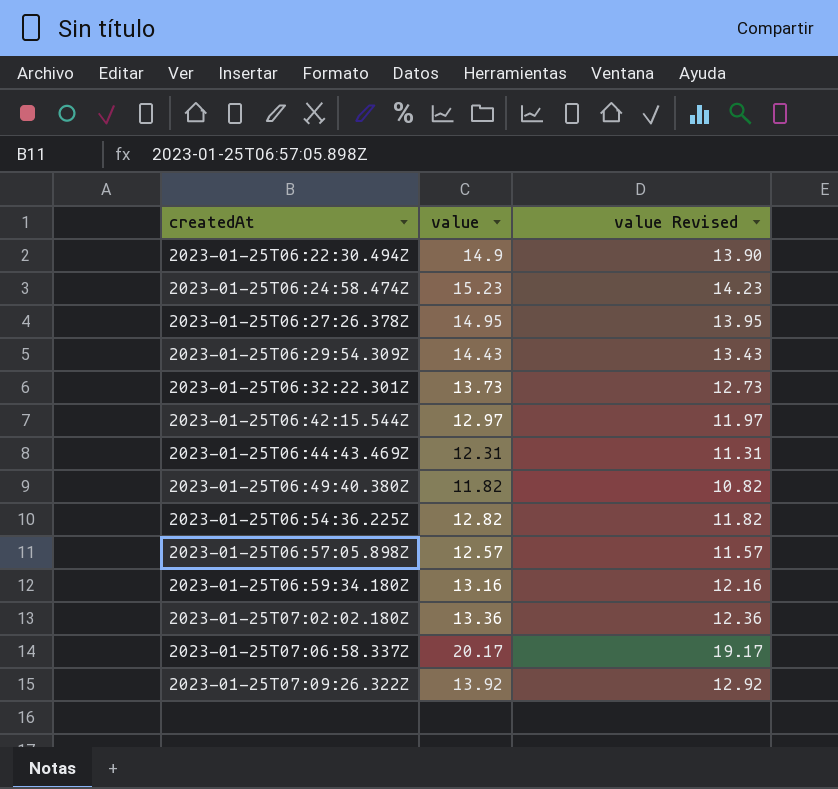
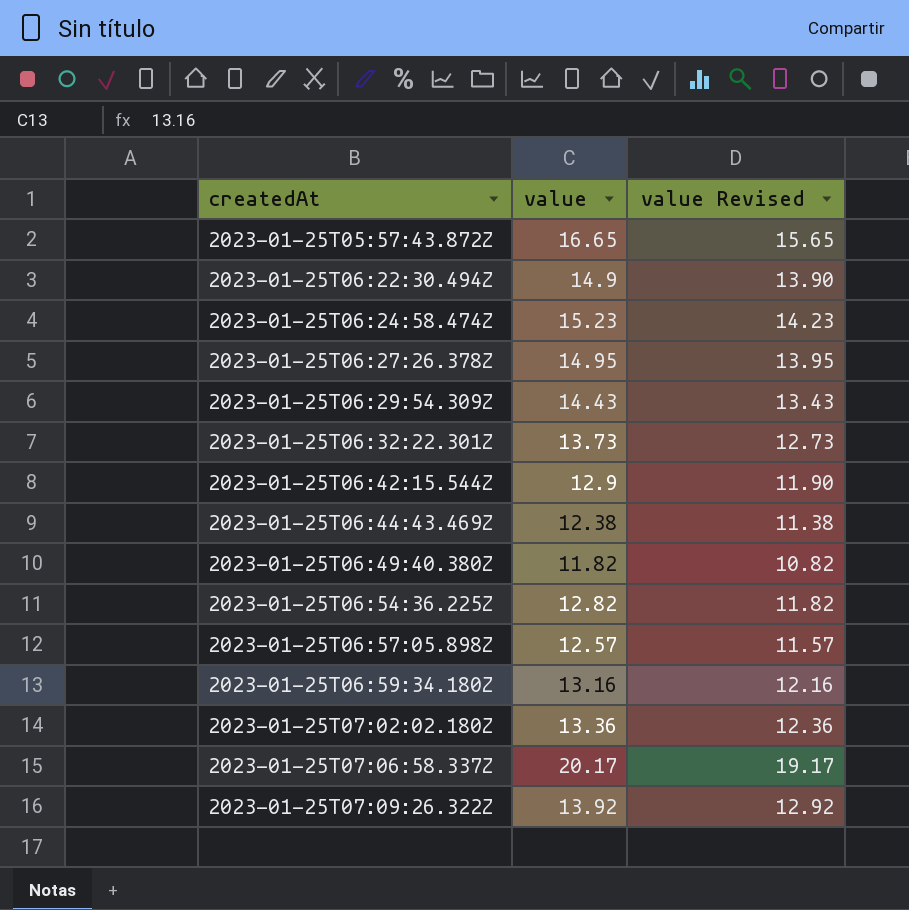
row 2023-01-25T05:57:43.872Z: none -> 16.65 | 15.65
2023-01-25T06:42:15.544Z | value: 12.97 -> 12.9
2023-01-25T06:42:15.544Z | value Revised: 11.97 -> 11.90
2023-01-25T06:44:43.469Z | value: 12.31 -> 12.38
2023-01-25T06:44:43.469Z | value Revised: 11.31 -> 11.38

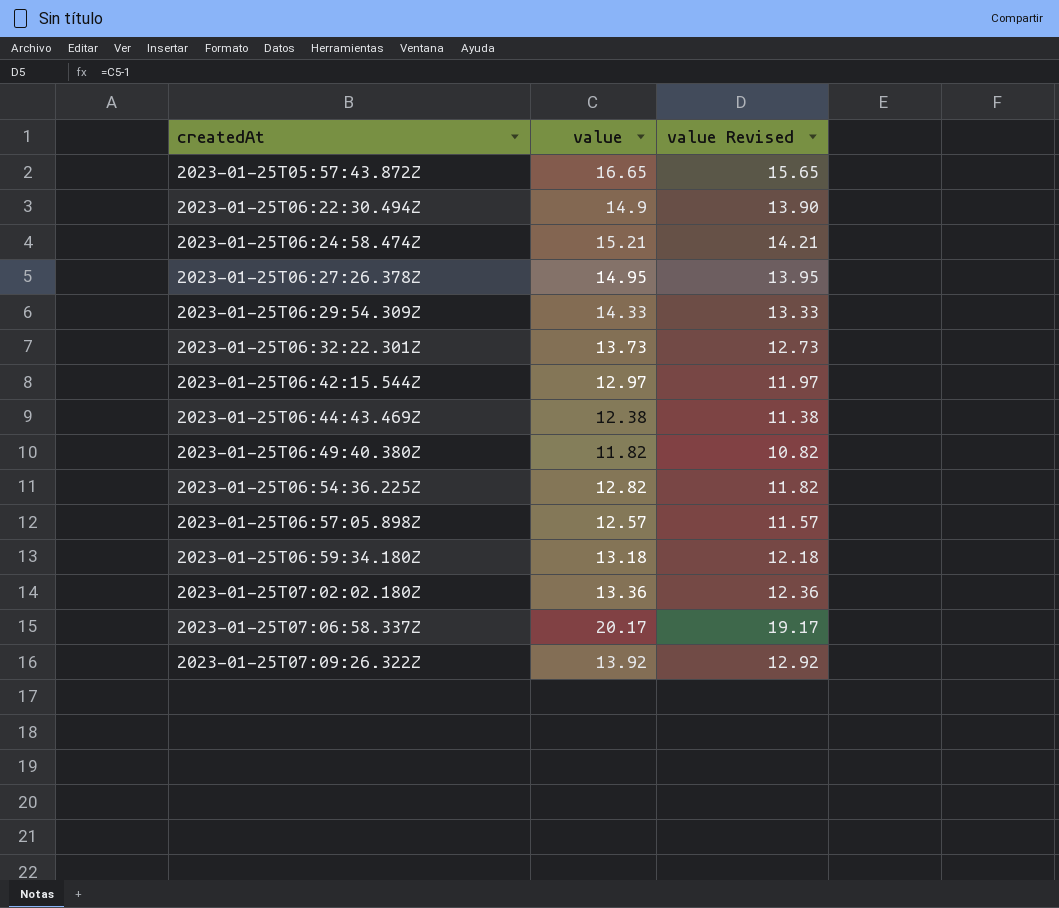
2023-01-25T06:24:58.474Z | value: 15.23 -> 15.21
2023-01-25T06:24:58.474Z | value Revised: 14.23 -> 14.21
2023-01-25T06:29:54.309Z | value: 14.43 -> 14.33
2023-01-25T06:29:54.309Z | value Revised: 13.43 -> 13.33
2023-01-25T06:42:15.544Z | value: 12.9 -> 12.97
2023-01-25T06:42:15.544Z | value Revised: 11.90 -> 11.97
2023-01-25T06:59:34.180Z | value: 13.16 -> 13.18
2023-01-25T06:59:34.180Z | value Revised: 12.16 -> 12.18

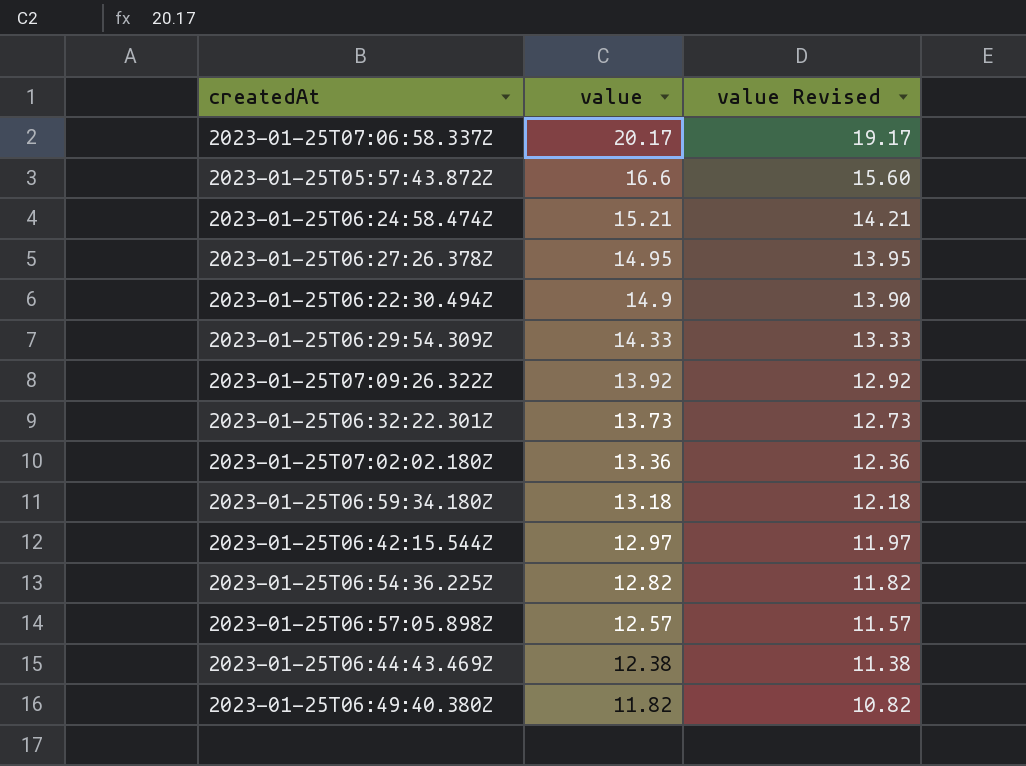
row order: createdAt ascending -> value descending
2023-01-25T05:57:43.872Z | value: 16.65 -> 16.6
2023-01-25T05:57:43.872Z | value Revised: 15.65 -> 15.60

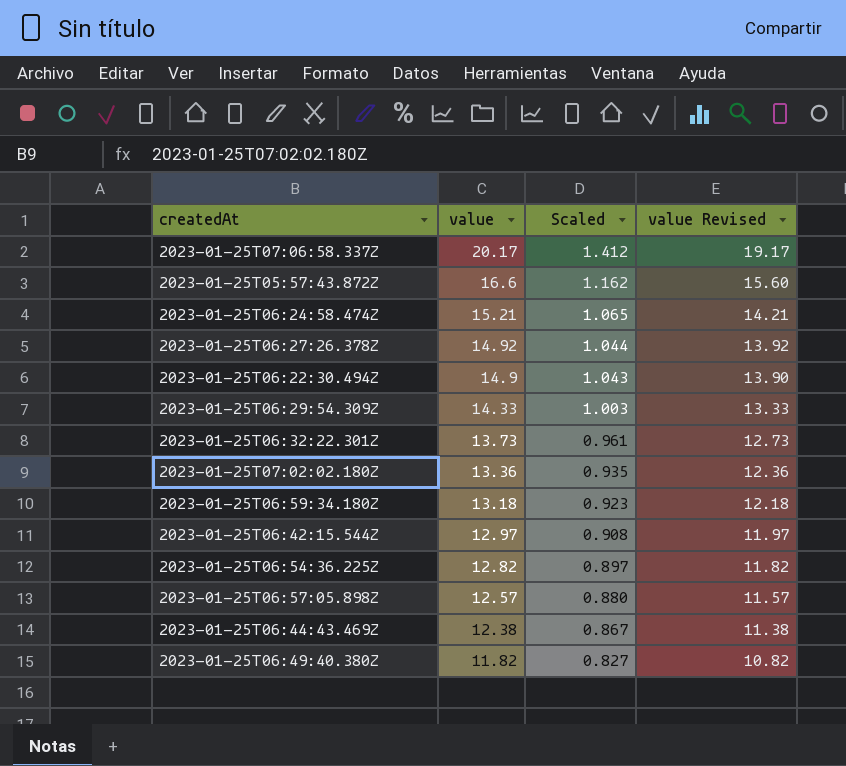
column Scaled | formula: none -> [value] * 0.07
row 2023-01-25T07:09:26.322Z: 13.92 | 12.92 -> none
2023-01-25T06:27:26.378Z | value: 14.95 -> 14.92
2023-01-25T06:27:26.378Z | value Revised: 13.95 -> 13.92

